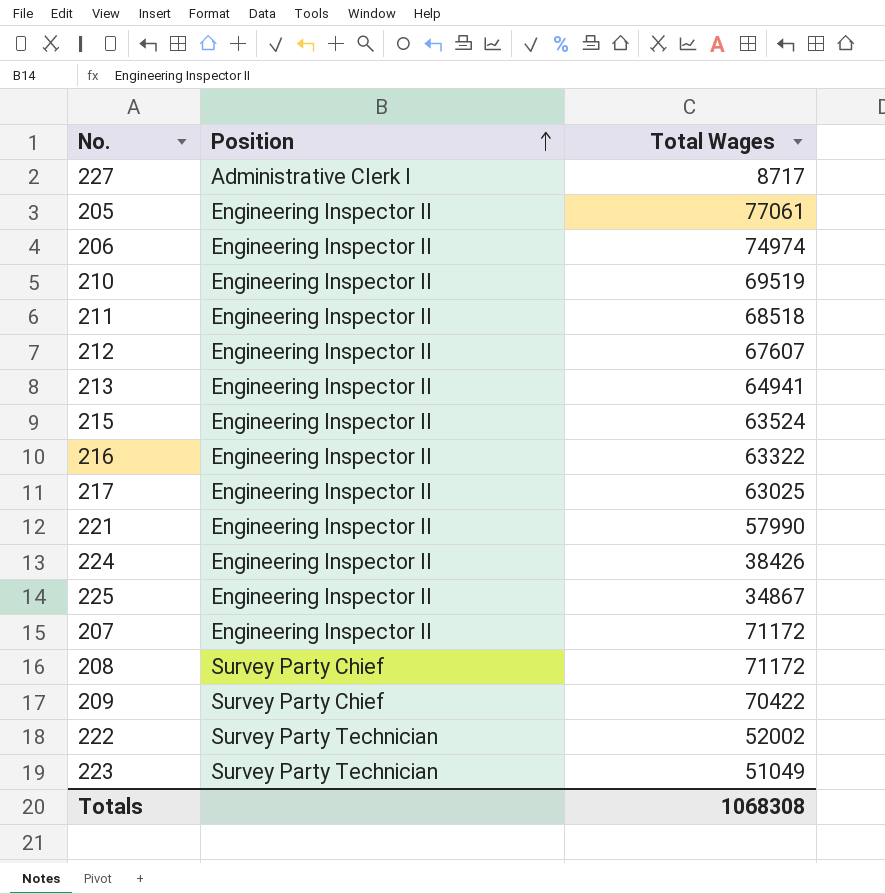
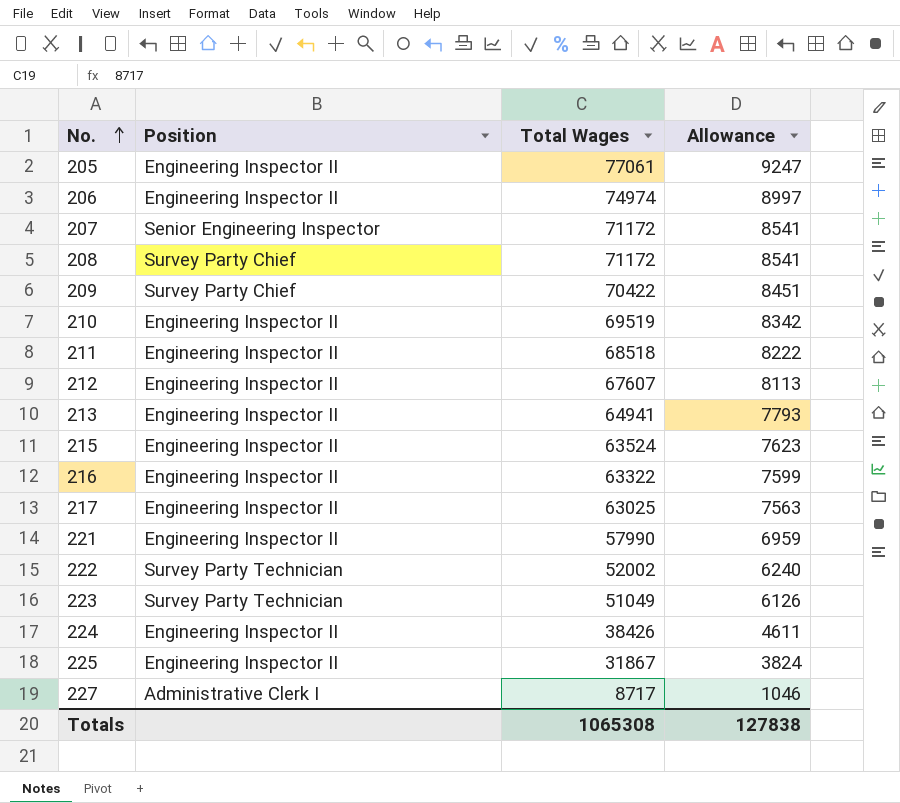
row order: Position ascending -> No. ascending
column Allowance | formula: none -> [Total Wages] * 0.12
207 | Position: Engineering Inspector II -> Senior Engineering Inspector
225 | Total Wages: 34867 -> 31867
Totals | Total Wages: 1068308 -> 1065308

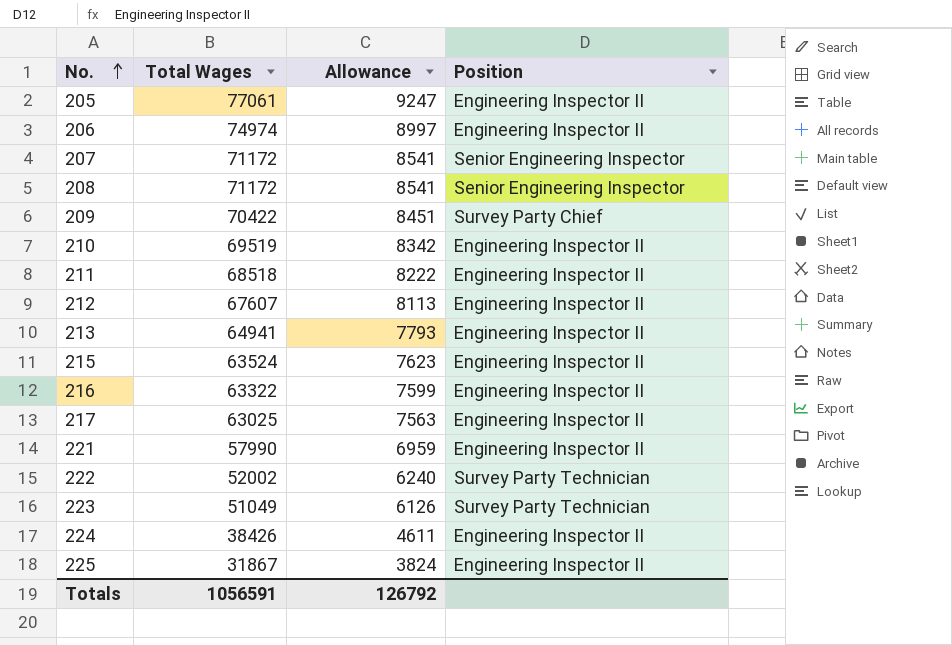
column Position | position: 2 -> 4
row 227: Administrative Clerk I | 8717 | 1046 -> none
208 | Position: Survey Party Chief -> Senior Engineering Inspector
Totals | Total Wages: 1065308 -> 1056591
Totals | Allowance: 127838 -> 126792

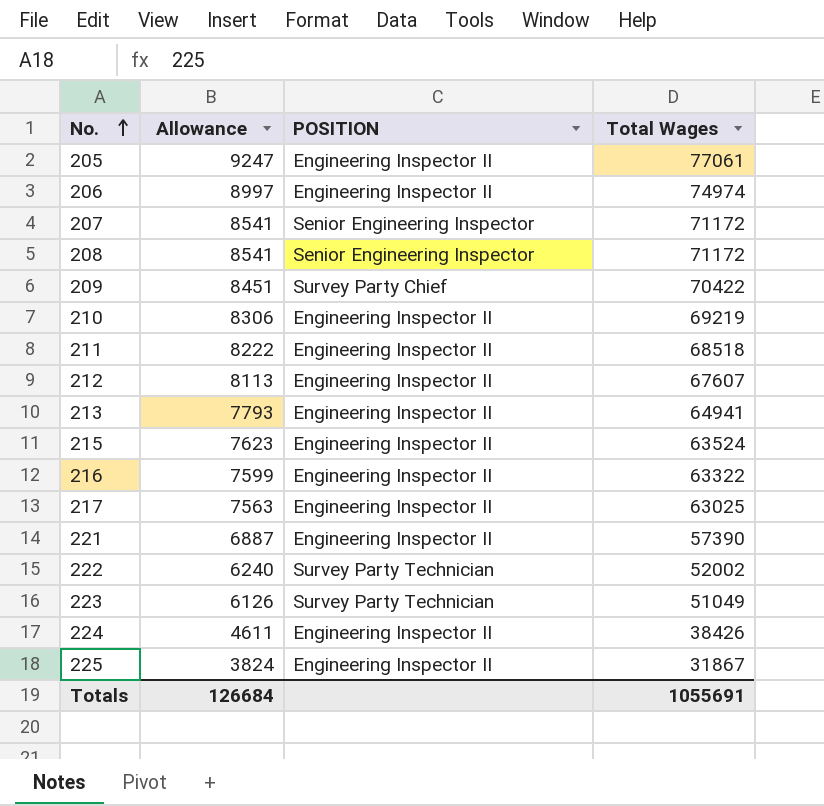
column name: Position -> POSITION
column Total Wages | position: 2 -> 4
210 | Allowance: 8342 -> 8306
210 | Total Wages: 69519 -> 69219
221 | Allowance: 6959 -> 6887
221 | Total Wages: 57990 -> 57390
Totals | Allowance: 126792 -> 126684
Totals | Total Wages: 1056591 -> 1055691

